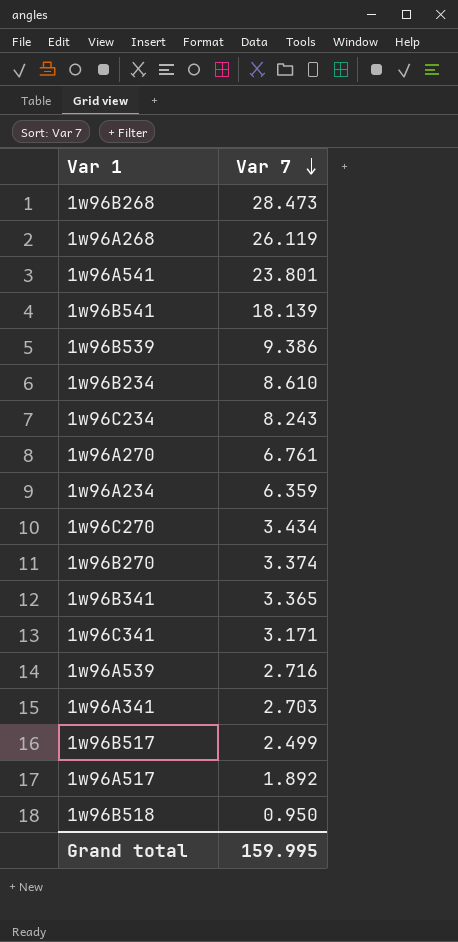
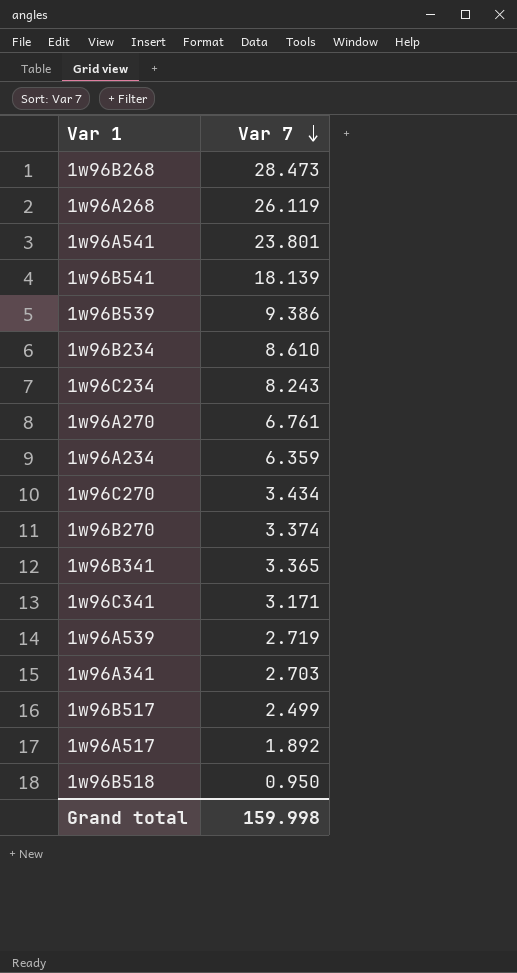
1w96A539 | Var 7: 2.716 -> 2.719
Grand total | Var 7: 159.995 -> 159.998

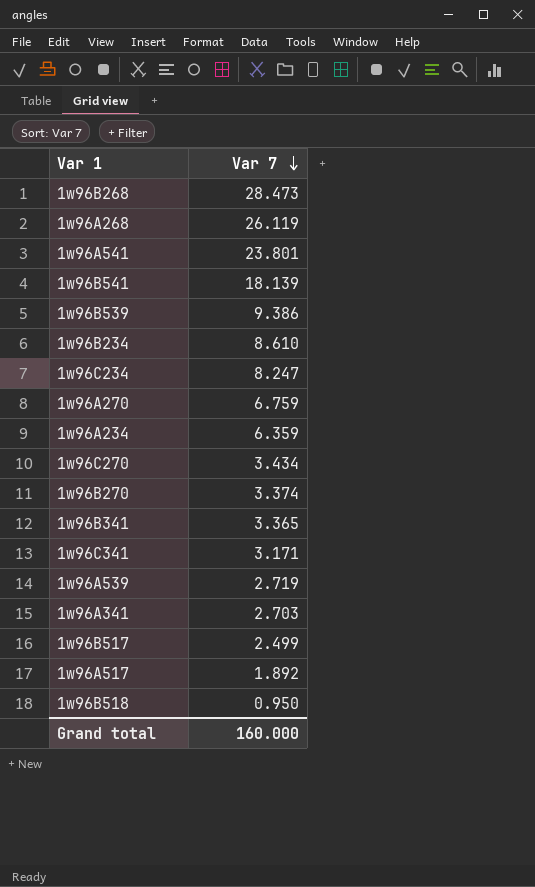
1w96C234 | Var 7: 8.243 -> 8.247
1w96A270 | Var 7: 6.761 -> 6.759
Grand total | Var 7: 159.998 -> 160.000

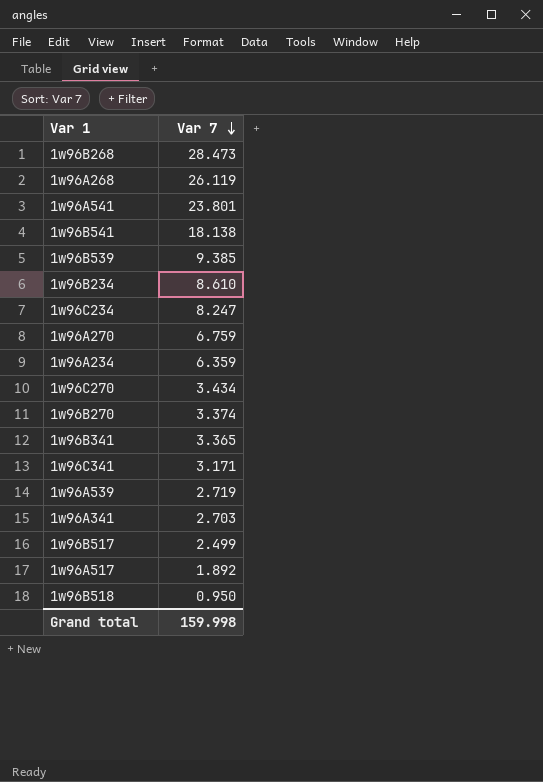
1w96B541 | Var 7: 18.139 -> 18.138
1w96B539 | Var 7: 9.386 -> 9.385
Grand total | Var 7: 160.000 -> 159.998

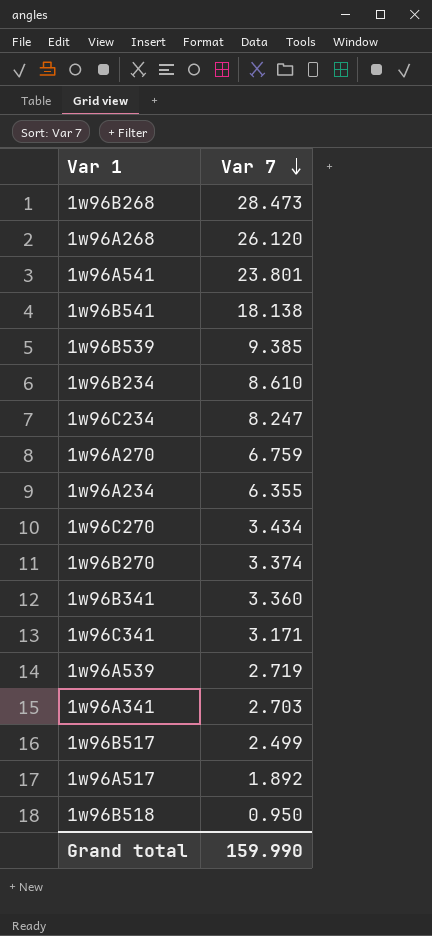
1w96A268 | Var 7: 26.119 -> 26.120
1w96A234 | Var 7: 6.359 -> 6.355
1w96B341 | Var 7: 3.365 -> 3.360
Grand total | Var 7: 159.998 -> 159.990

